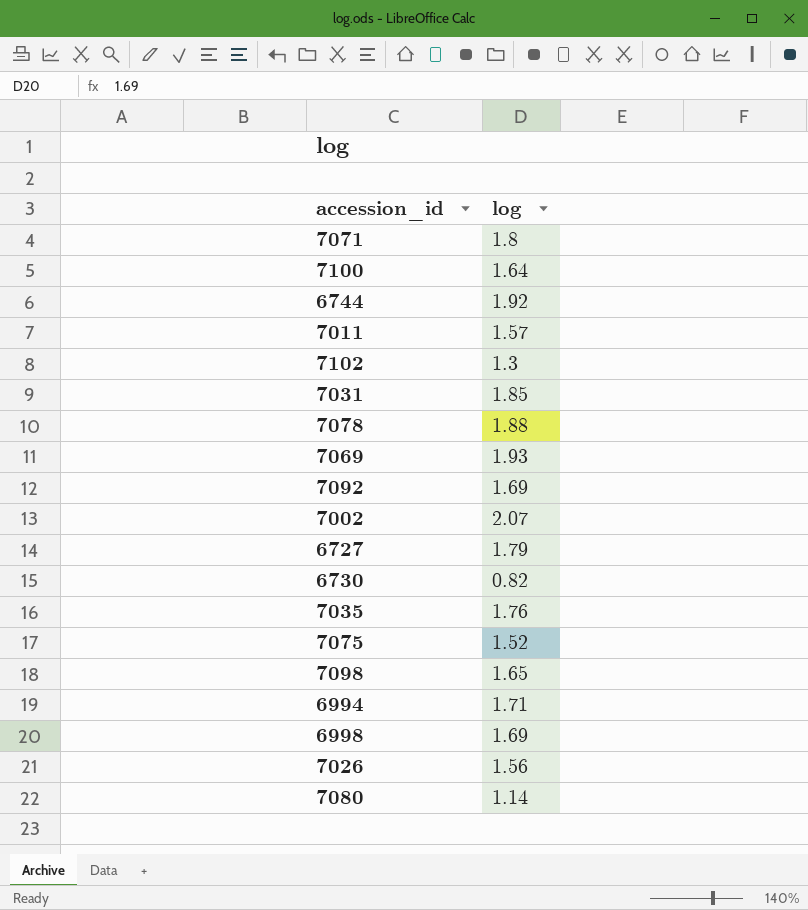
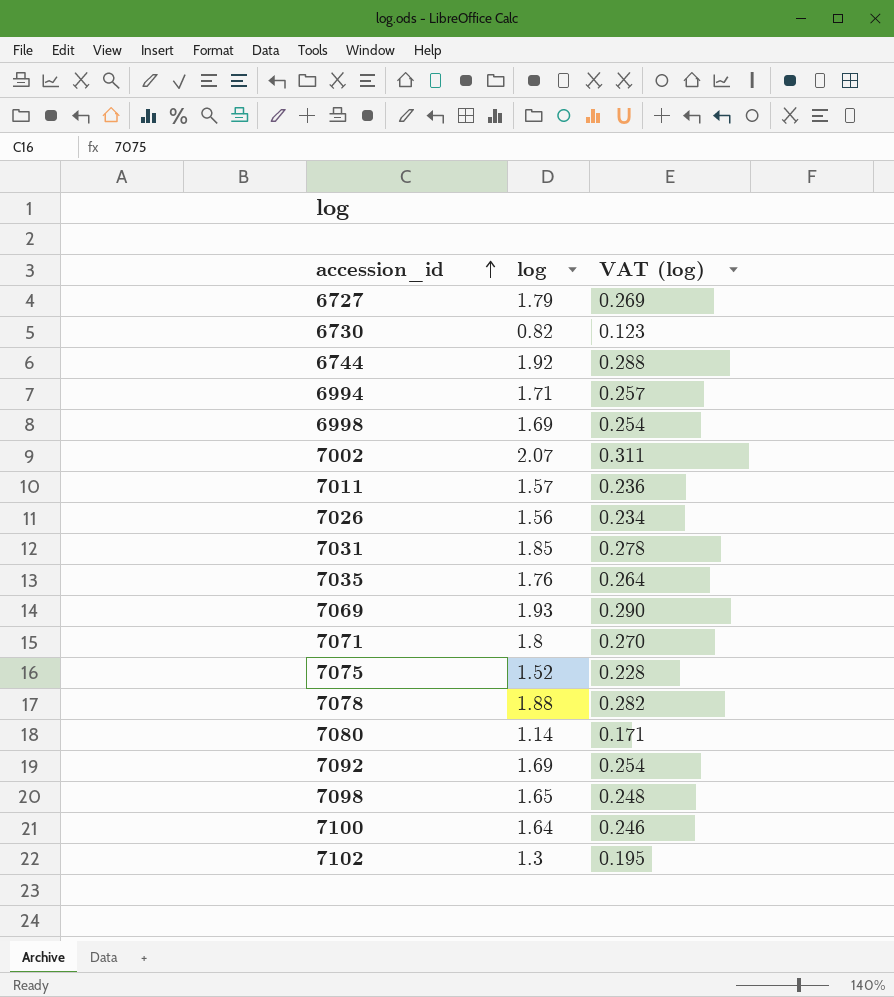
row order: none -> accession_id ascending
column VAT (log) | formula: none -> [log] * 0.15

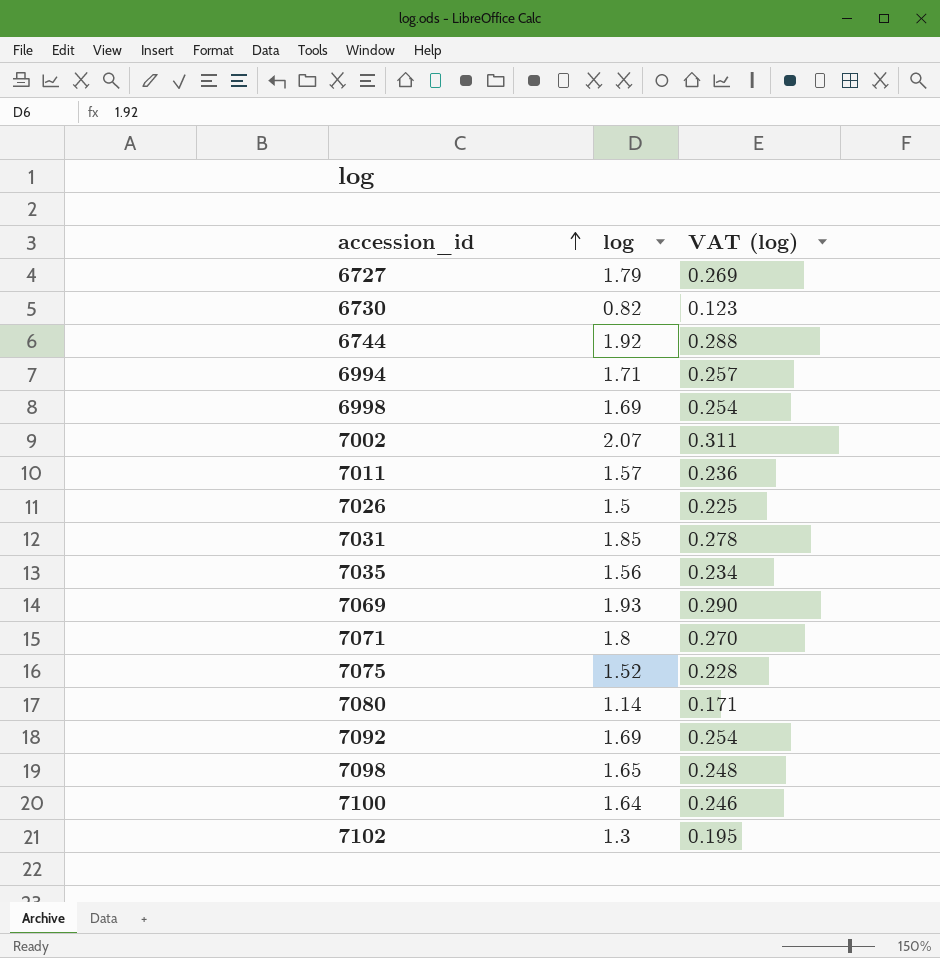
row 7078: 1.88 | 0.282 -> none
7026 | log: 1.56 -> 1.5
7026 | VAT (log): 0.234 -> 0.225
7035 | log: 1.76 -> 1.56
7035 | VAT (log): 0.264 -> 0.234

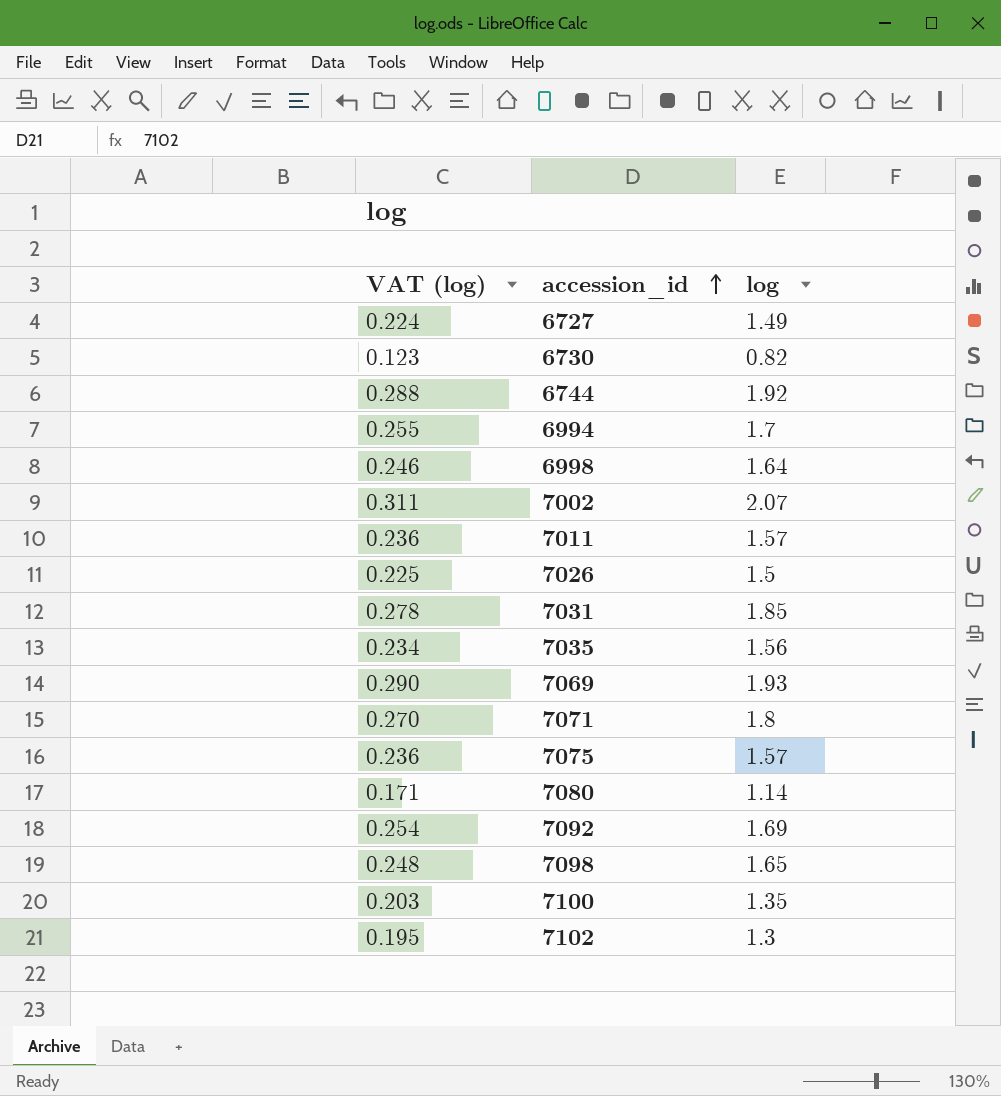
column VAT (log) | position: 3 -> 1
6727 | VAT (log): 0.269 -> 0.224
6727 | log: 1.79 -> 1.49
6994 | VAT (log): 0.257 -> 0.255
6994 | log: 1.71 -> 1.7
6998 | VAT (log): 0.254 -> 0.246
6998 | log: 1.69 -> 1.64
7075 | VAT (log): 0.228 -> 0.236
7075 | log: 1.52 -> 1.57
7100 | VAT (log): 0.246 -> 0.203
7100 | log: 1.64 -> 1.35

